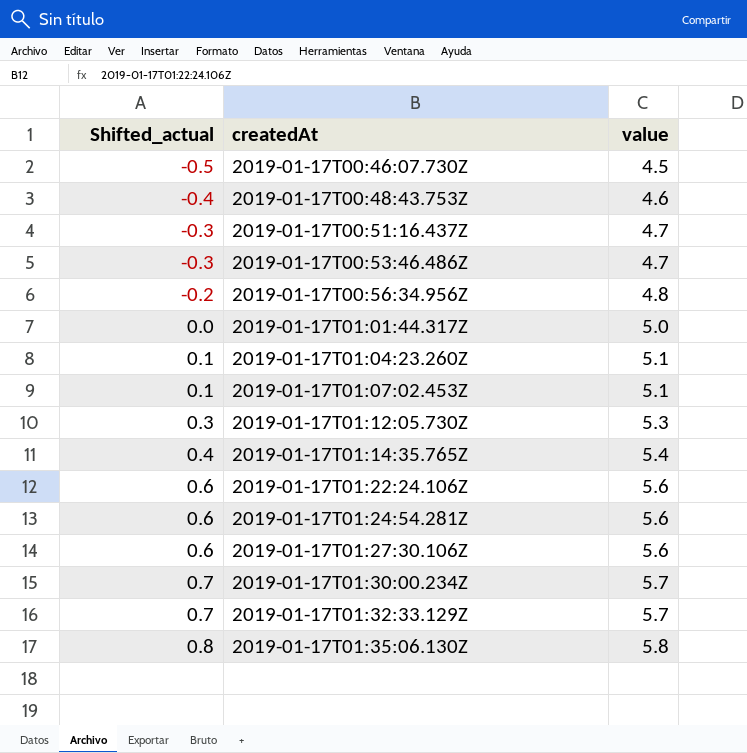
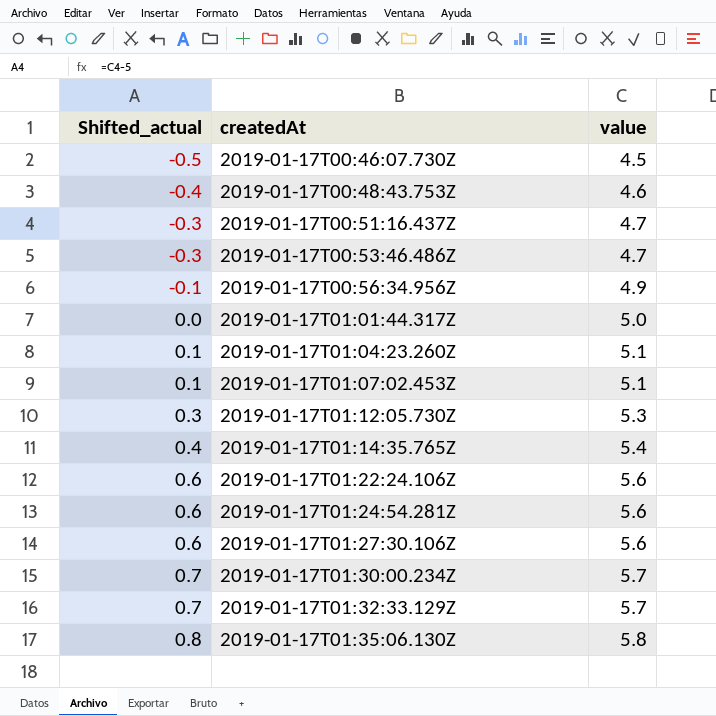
2019-01-17T00:56:34.956Z | Shifted_actual: -0.2 -> -0.1
2019-01-17T00:56:34.956Z | value: 4.8 -> 4.9

